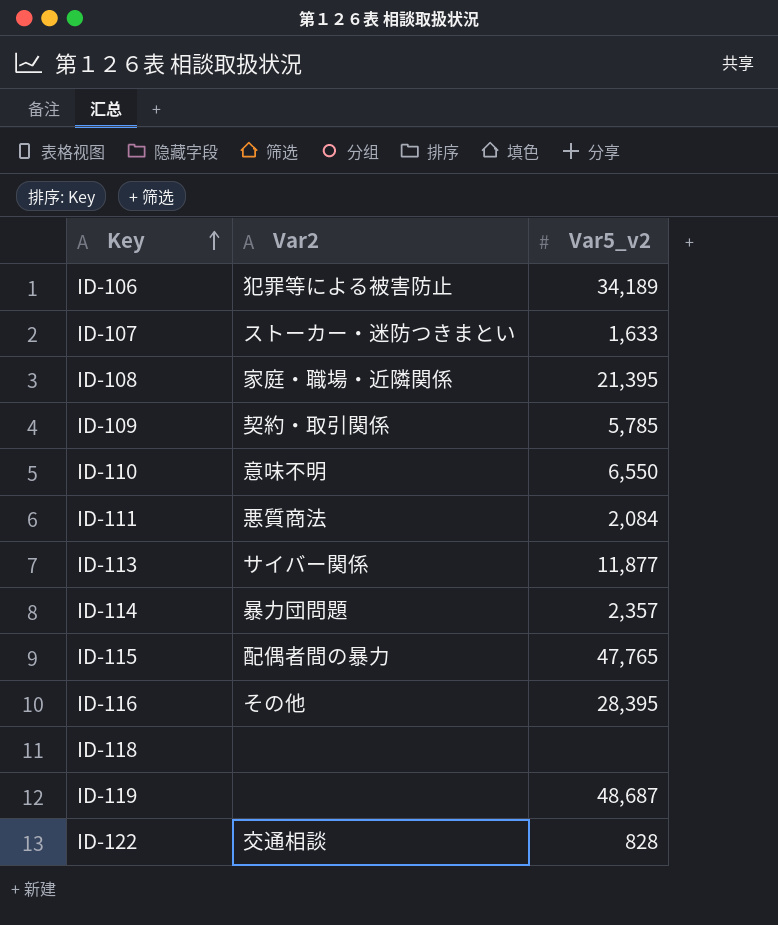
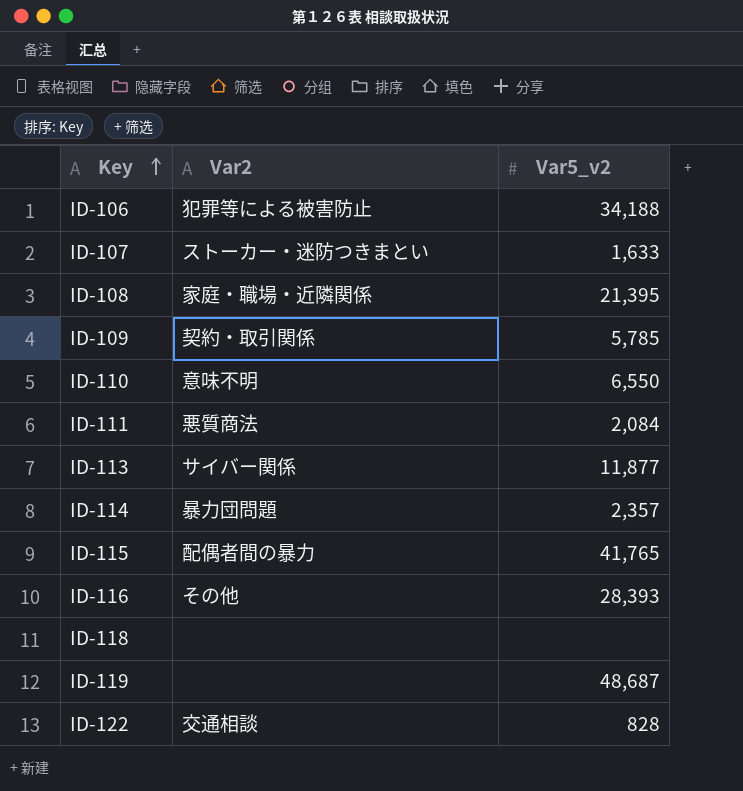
ID-106 | Var5_v2: 34,189 -> 34,188
ID-115 | Var5_v2: 47,765 -> 41,765
ID-116 | Var5_v2: 28,395 -> 28,393

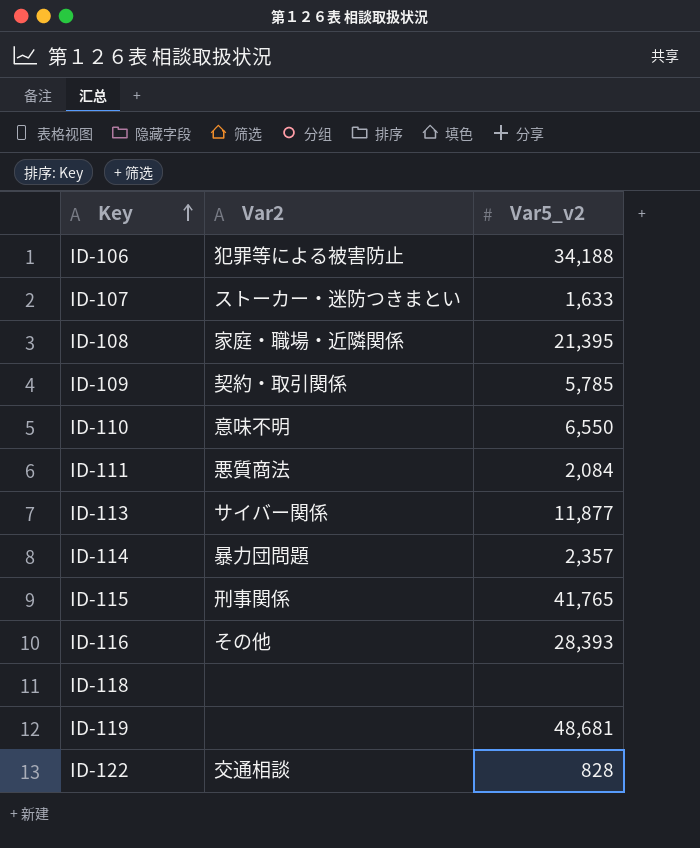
ID-115 | Var2: 配偶者間の暴力 -> 刑事関係
ID-119 | Var5_v2: 48,687 -> 48,681

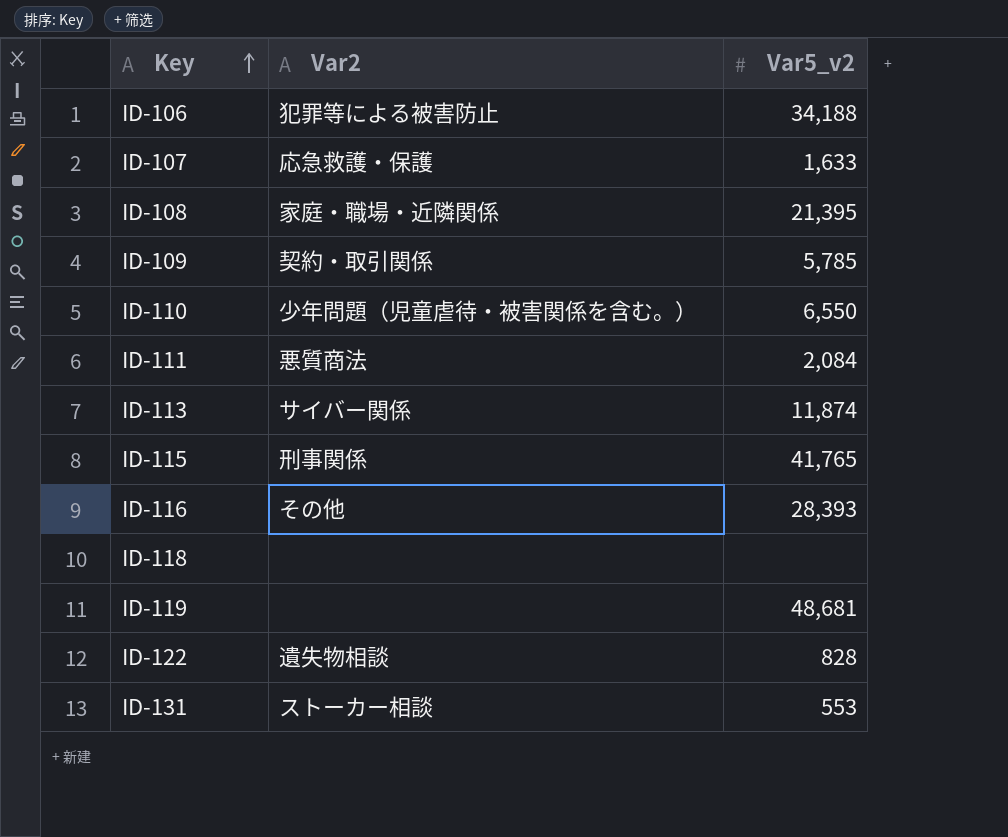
row ID-114: 暴力団問題 | 2,357 -> none
ID-107 | Var2: ストーカー・迷防つきまとい -> 応急救護・保護
ID-110 | Var2: 意味不明 -> 少年問題（児童虐待・被害関係を含む。）
ID-113 | Var5_v2: 11,877 -> 11,874
ID-122 | Var2: 交通相談 -> 遺失物相談
row ID-131: none -> ストーカー相談 | 553

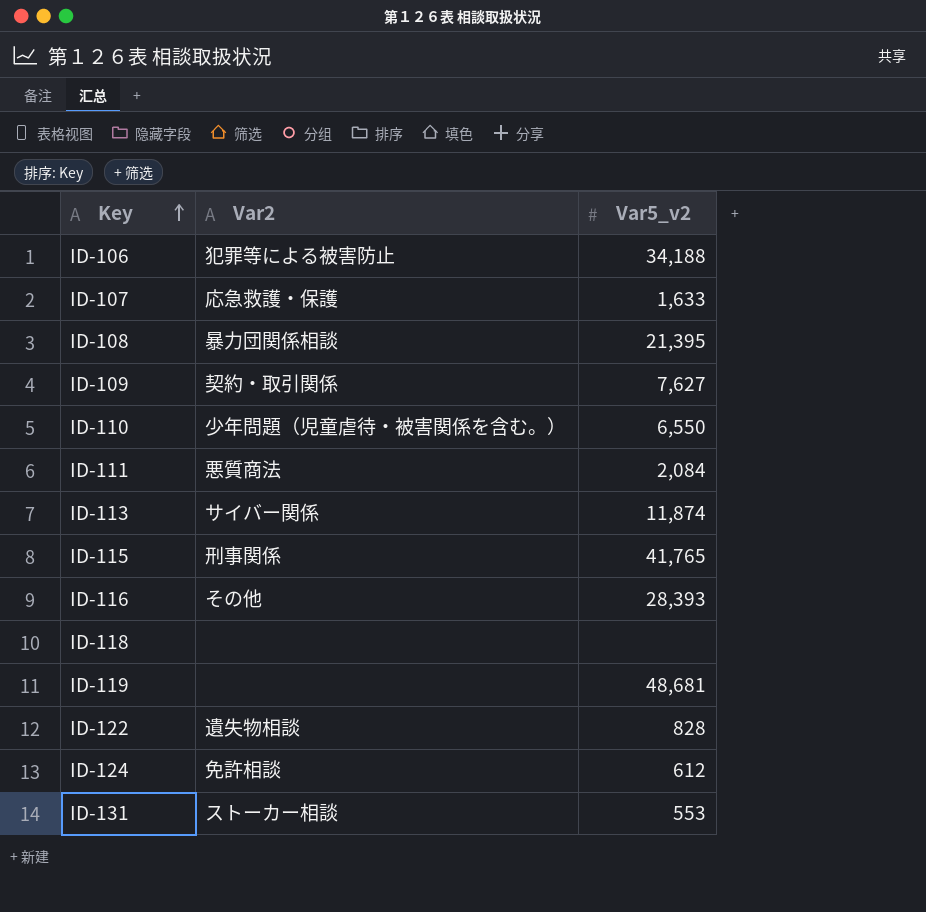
ID-108 | Var2: 家庭・職場・近隣関係 -> 暴力団関係相談
ID-109 | Var5_v2: 5,785 -> 7,627
row ID-124: none -> 免許相談 | 612

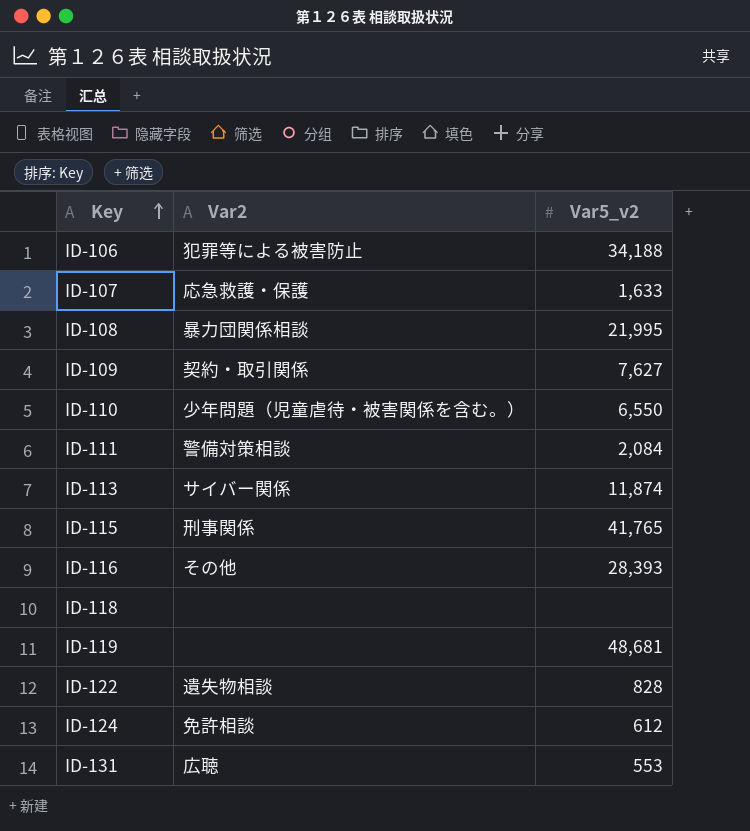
ID-108 | Var5_v2: 21,395 -> 21,995
ID-111 | Var2: 悪質商法 -> 警備対策相談
ID-131 | Var2: ストーカー相談 -> 広聴

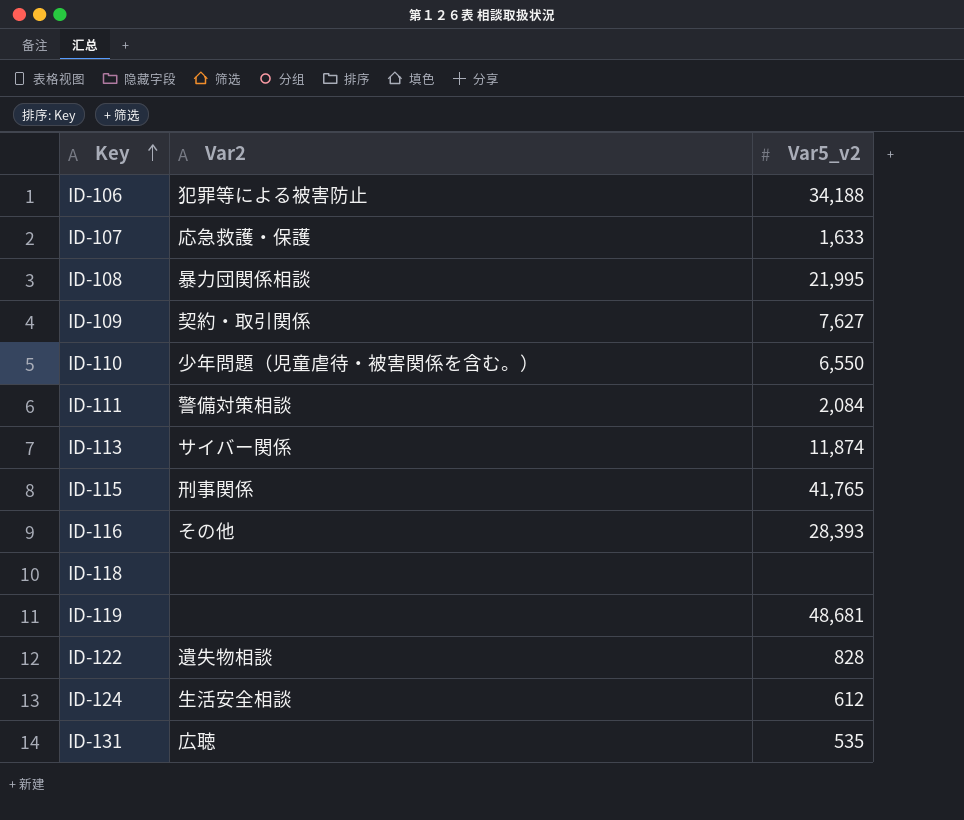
ID-124 | Var2: 免許相談 -> 生活安全相談
ID-131 | Var5_v2: 553 -> 535

